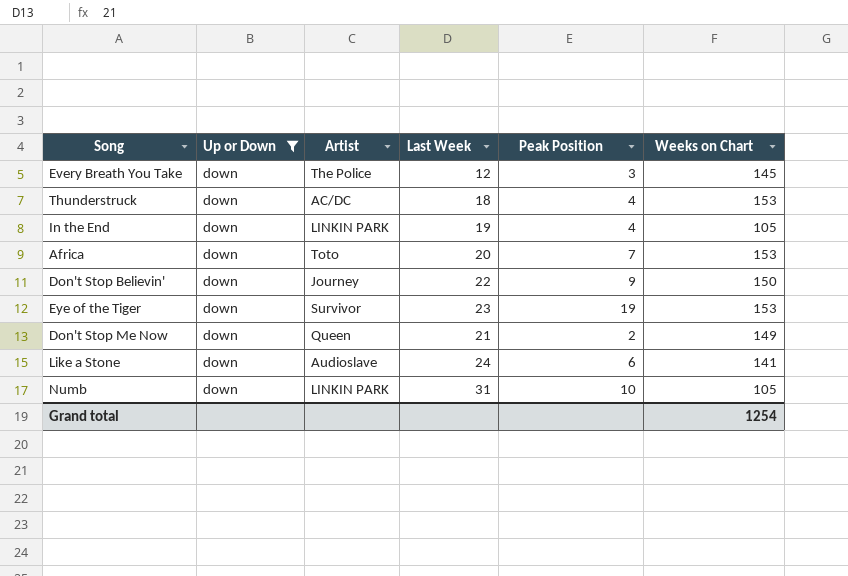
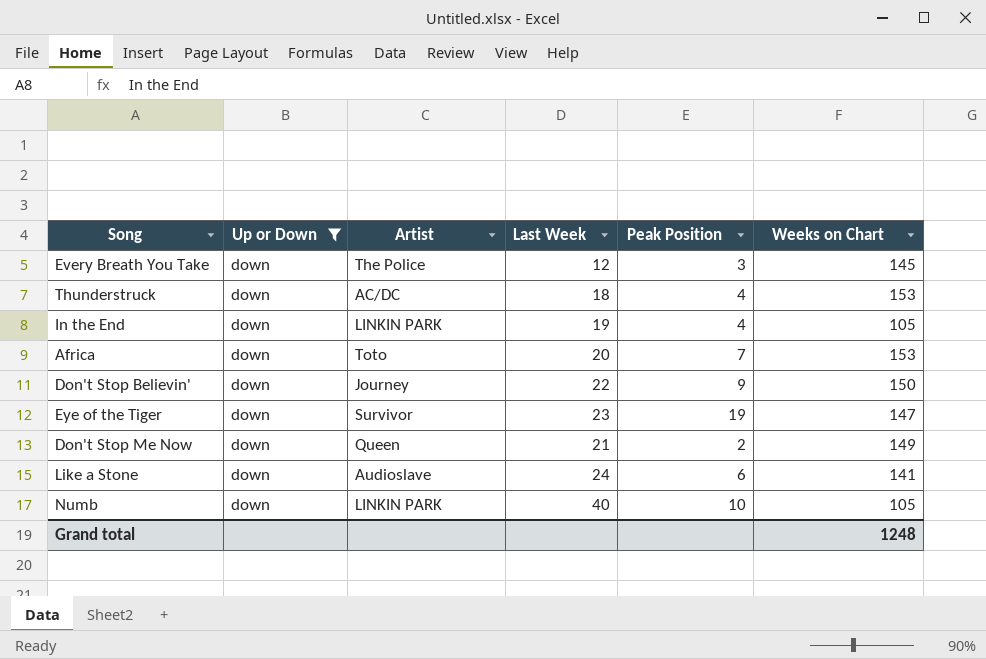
Eye of the Tiger | Weeks on Chart: 153 -> 147
Numb | Last Week: 31 -> 40
Grand total | Weeks on Chart: 1254 -> 1248

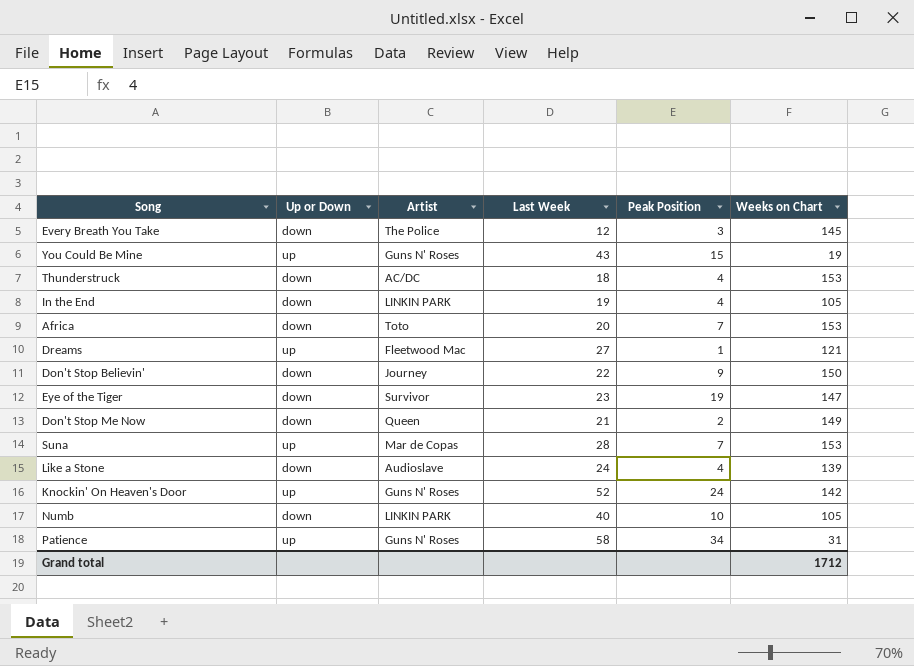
filter: Up or Down = down -> none
Like a Stone | Peak Position: 6 -> 4
Like a Stone | Weeks on Chart: 141 -> 139
Grand total | Weeks on Chart: 1248 -> 1712

